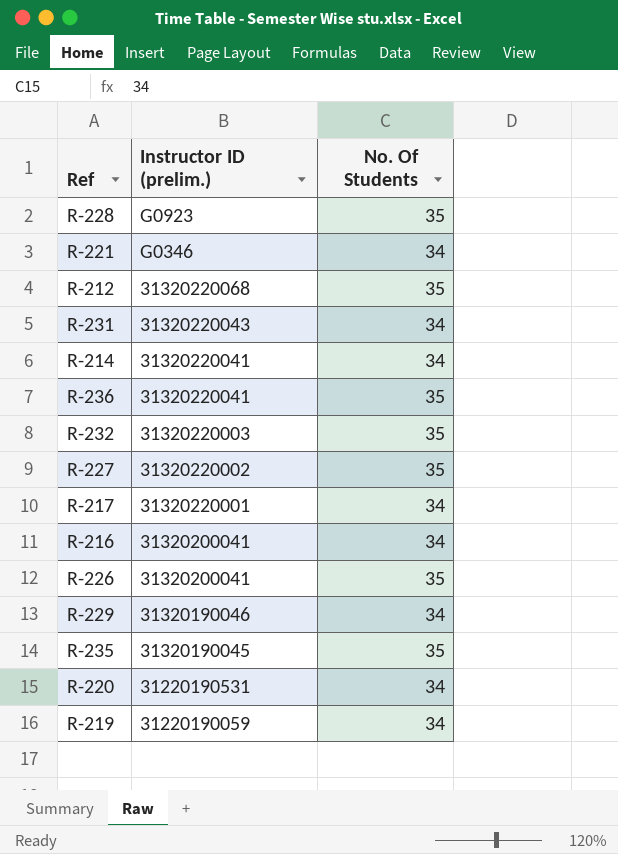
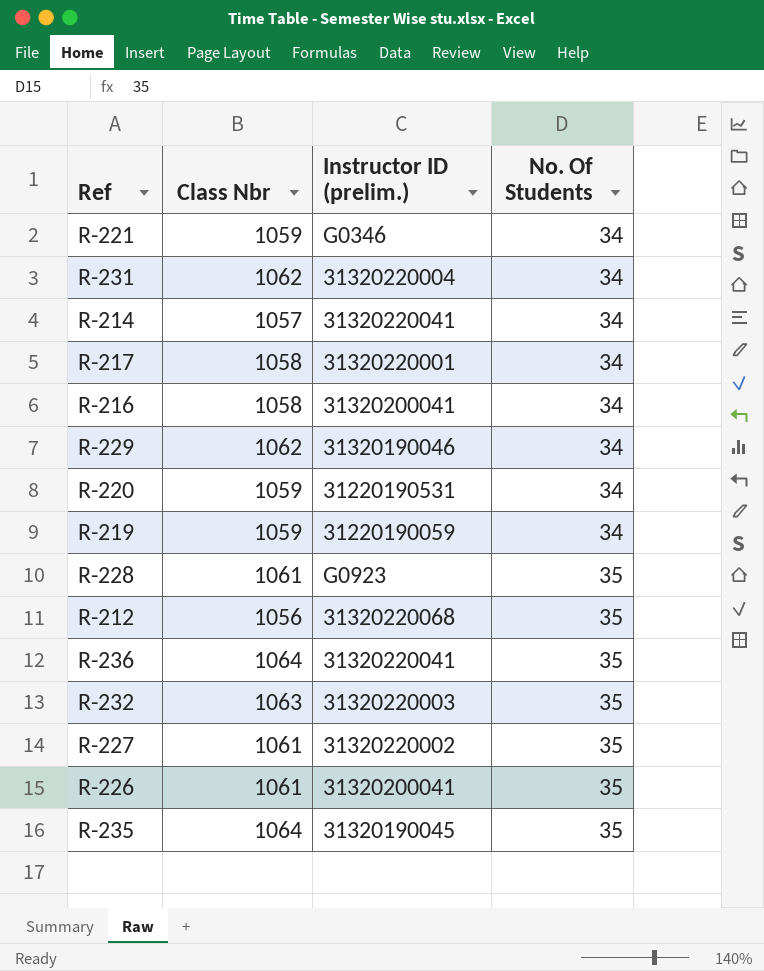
row order: Instructor ID (prelim.) descending -> No. Of Students ascending
column Class Nbr | position: none -> 2
R-231 | Instructor ID (prelim.): 31320220043 -> 31320220004

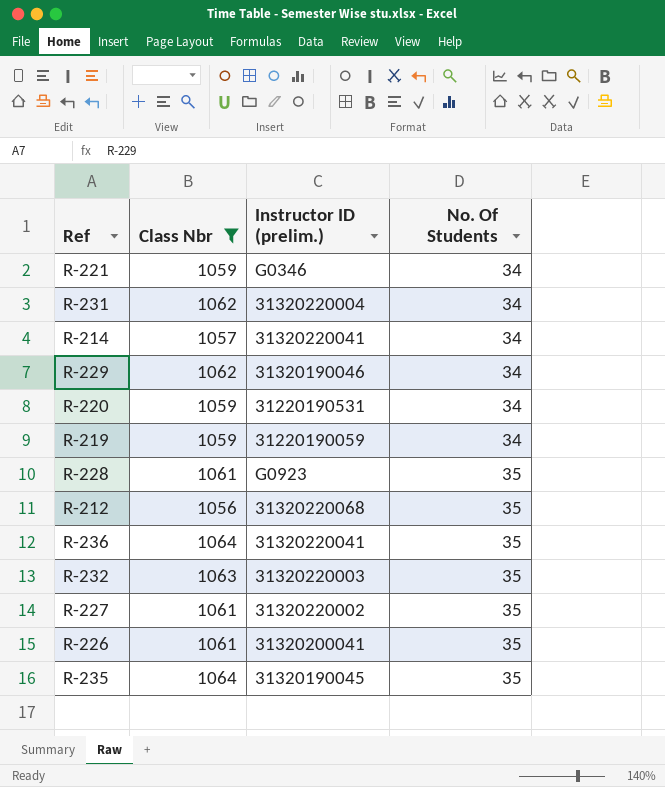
filter: none -> Class Nbr != 1058

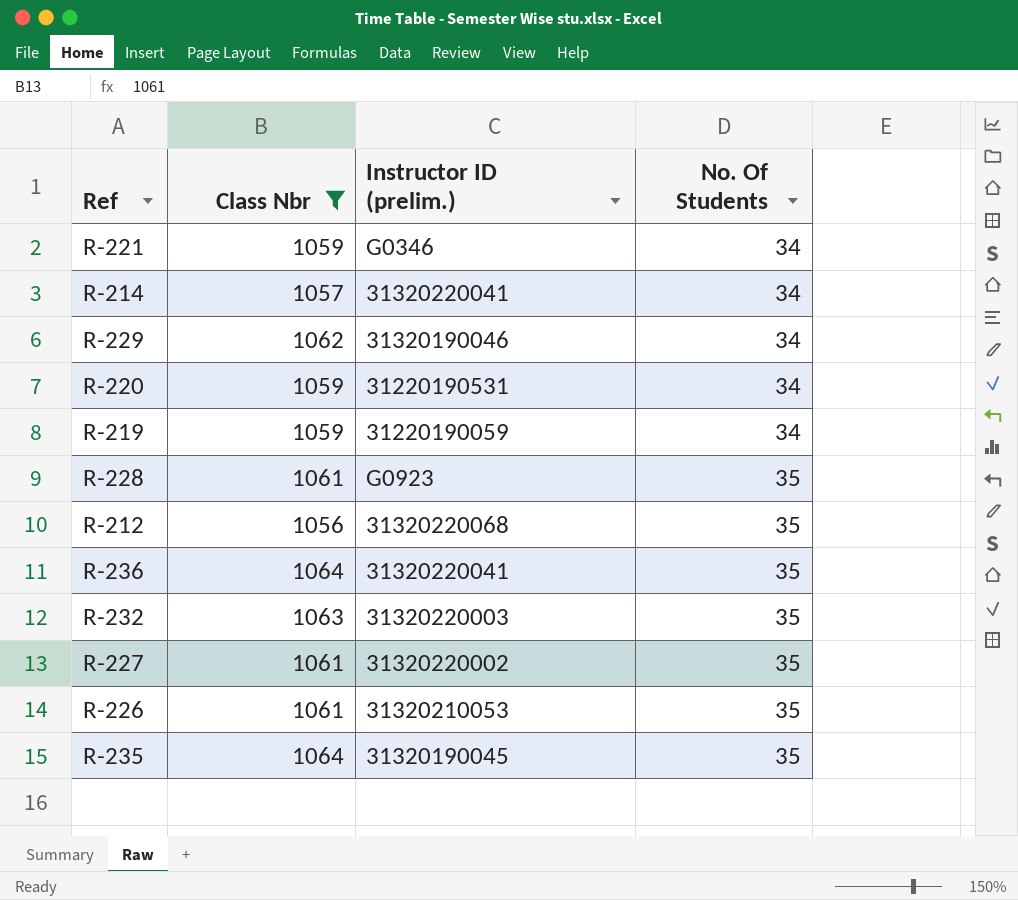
row R-231: 1062 | 31320220004 | 34 -> none
R-226 | Instructor ID (prelim.): 31320200041 -> 31320210053

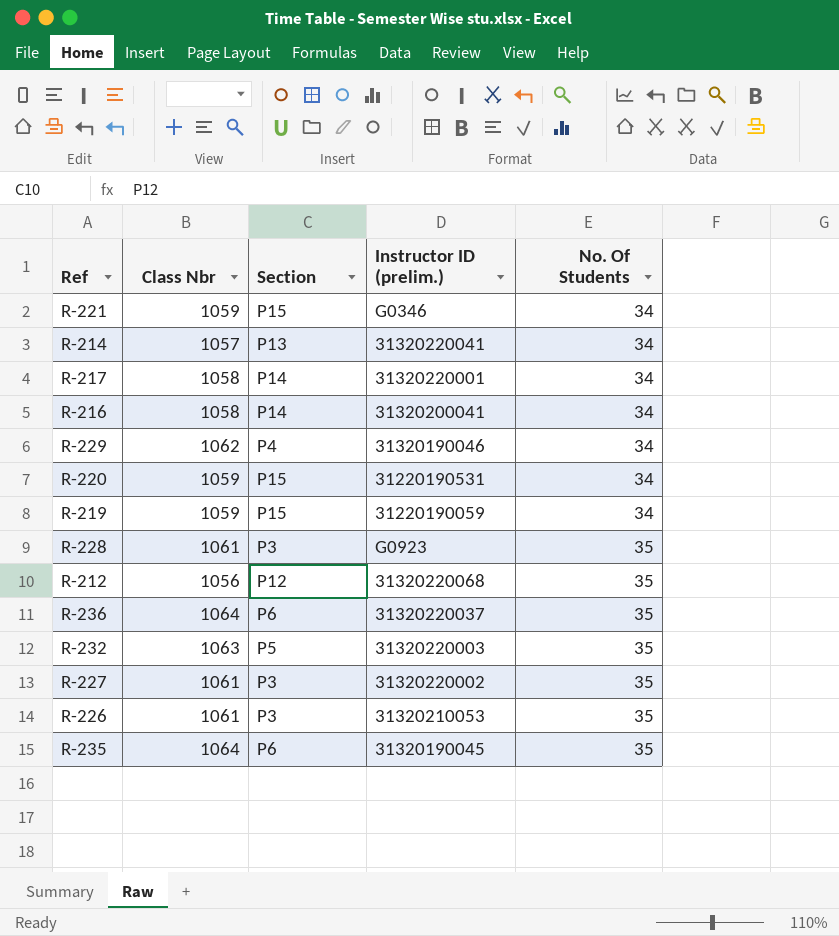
filter: Class Nbr != 1058 -> none
column Section | position: none -> 3
R-236 | Instructor ID (prelim.): 31320220041 -> 31320220037

